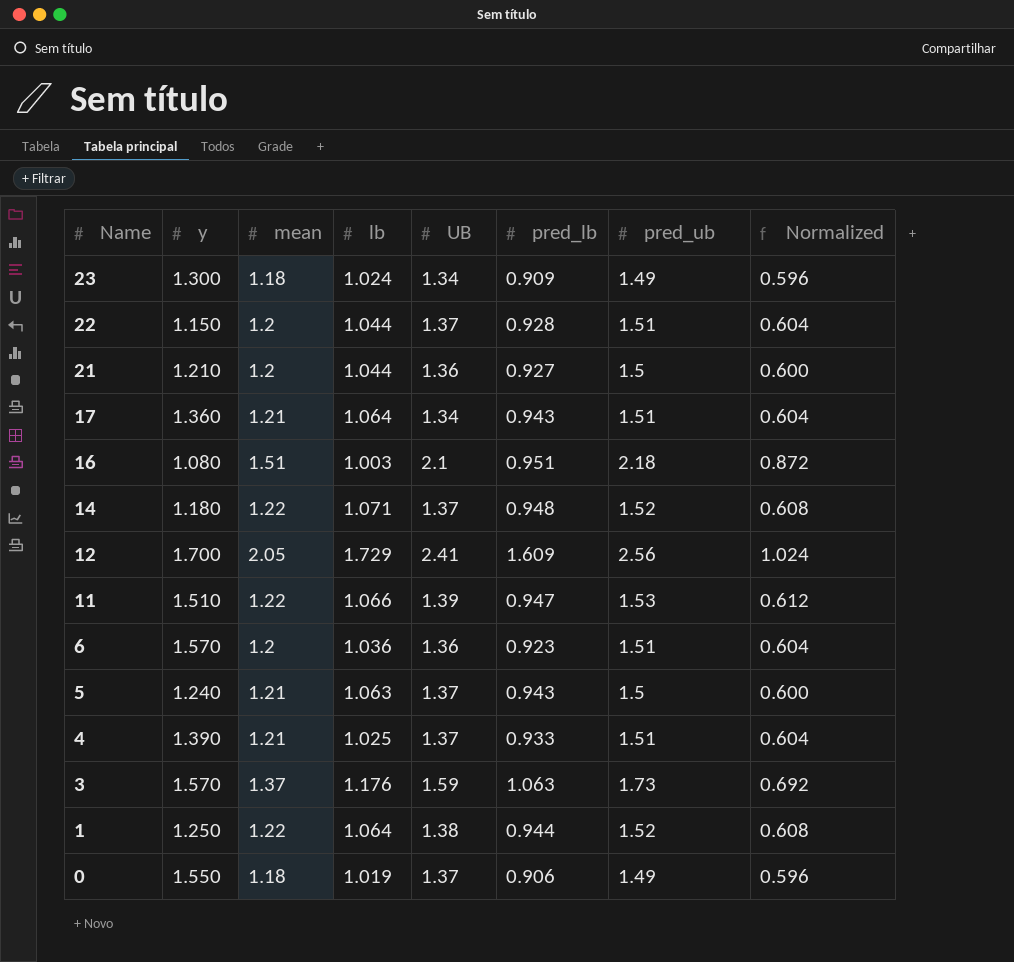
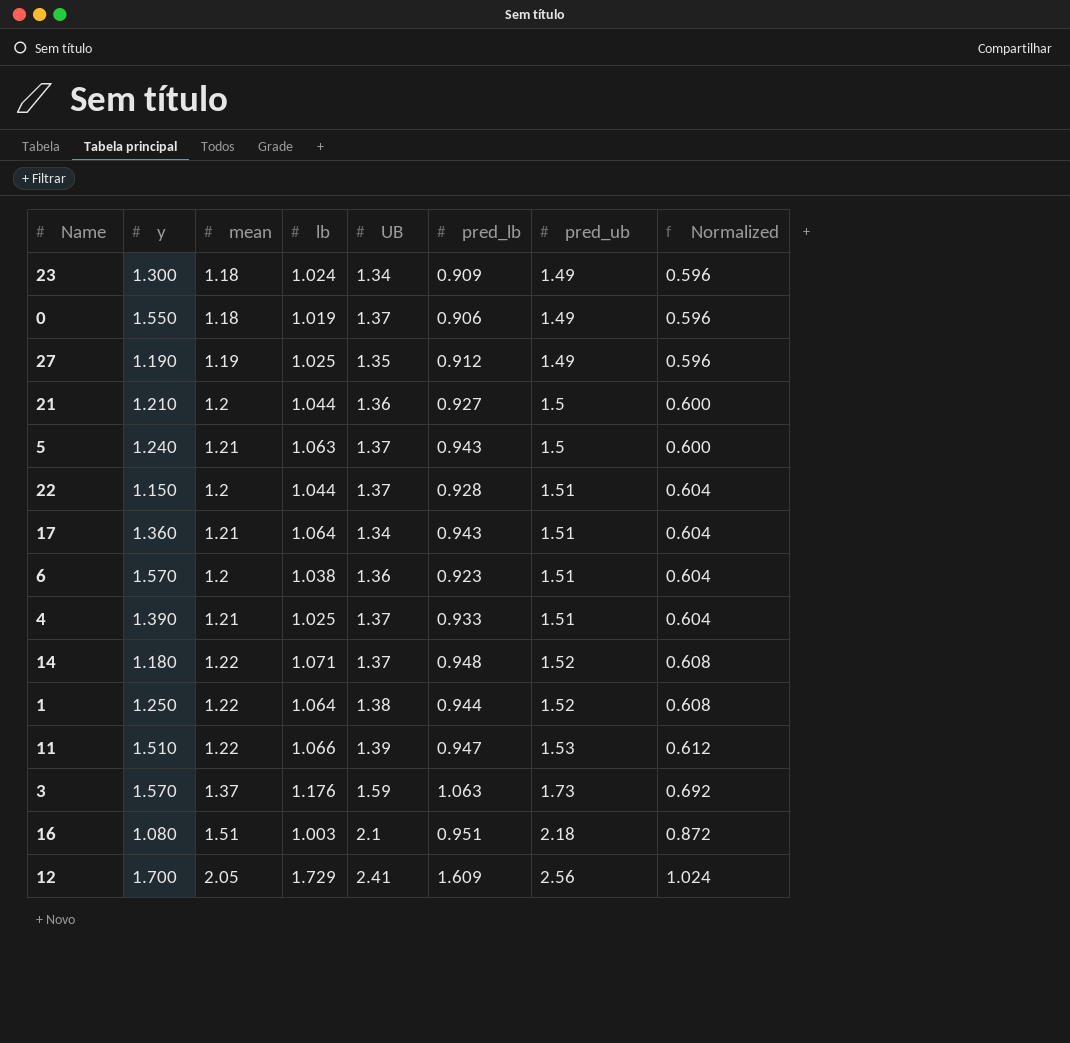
row order: Name descending -> pred_ub ascending
row 27: none -> 1.190 | 1.19 | 1.025 | 1.35 | 0.912 | 1.49 | 0.596
6 | lb: 1.036 -> 1.038

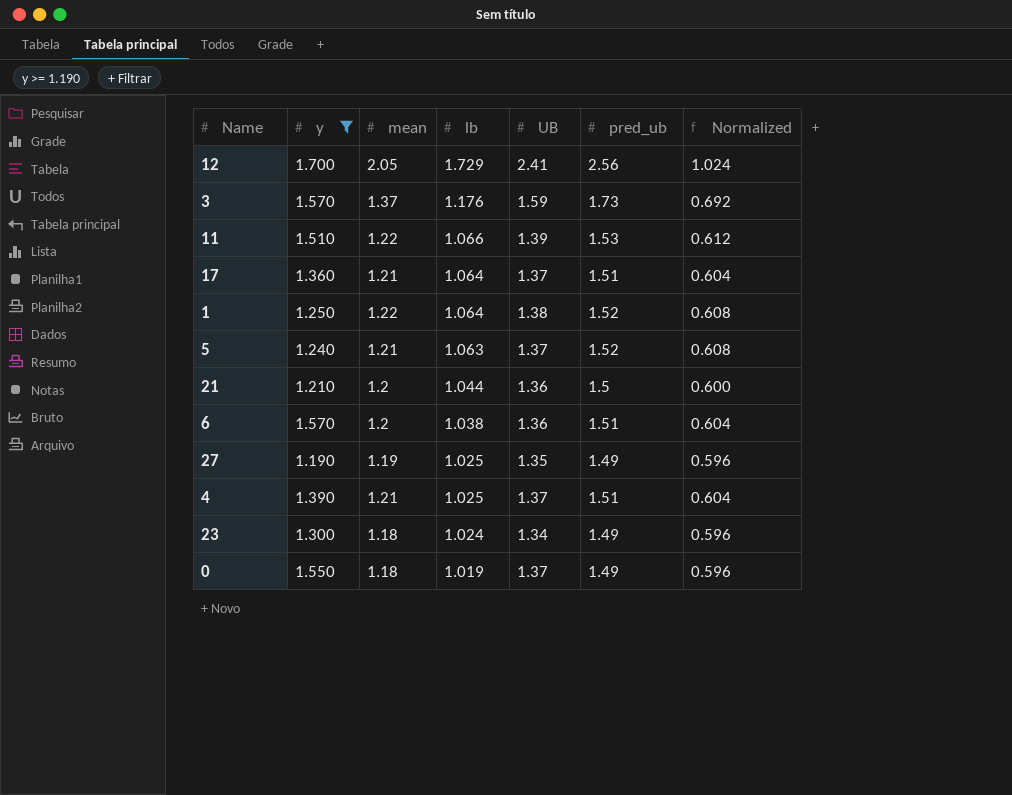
filter: none -> y >= 1.190
row order: pred_ub ascending -> lb descending
column pred_lb | position: 6 -> none
17 | UB: 1.34 -> 1.37
5 | pred_ub: 1.5 -> 1.52
5 | Normalized: 0.600 -> 0.608

